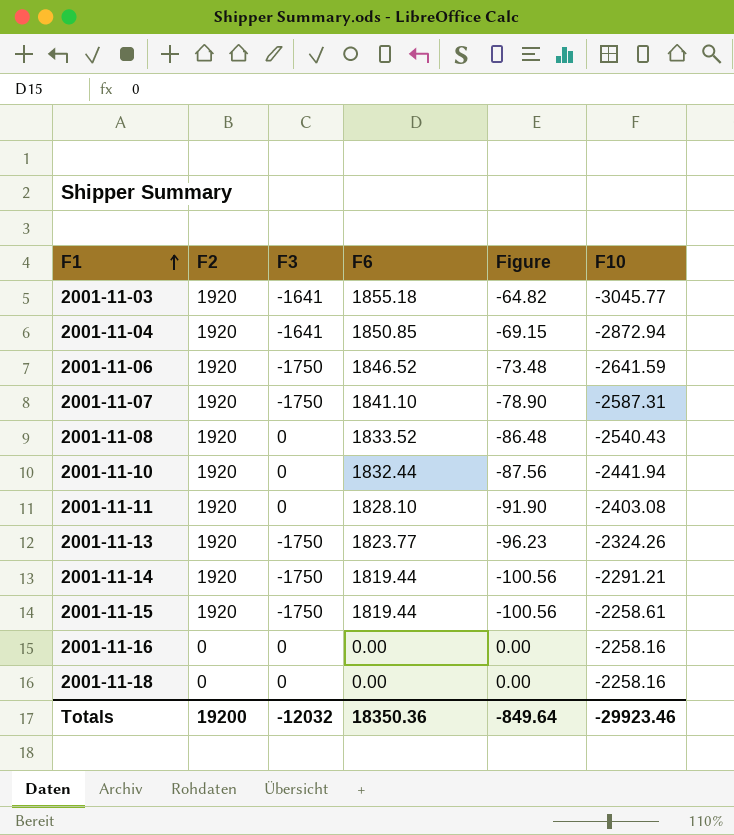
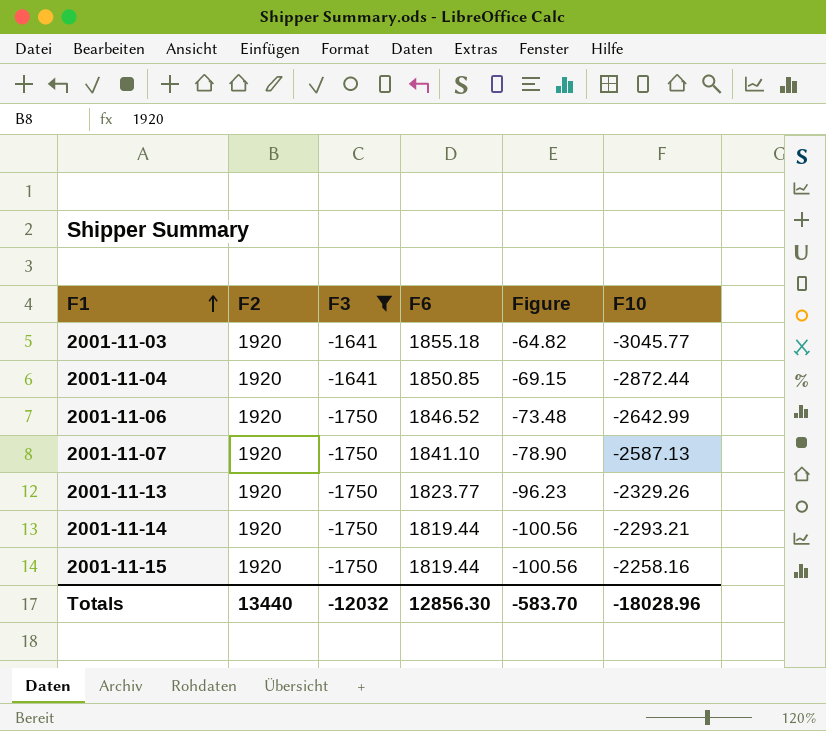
filter: none -> F3 != 0
2001-11-04 | F10: -2872.94 -> -2872.44
2001-11-06 | F10: -2641.59 -> -2642.99
2001-11-07 | F10: -2587.31 -> -2587.13
2001-11-13 | F10: -2324.26 -> -2329.26
2001-11-14 | F10: -2291.21 -> -2293.21
2001-11-15 | F10: -2258.61 -> -2258.16
Totals | F2: 19200 -> 13440
Totals | F6: 18350.36 -> 12856.30
Totals | Figure: -849.64 -> -583.70
Totals | F10: -29923.46 -> -18028.96

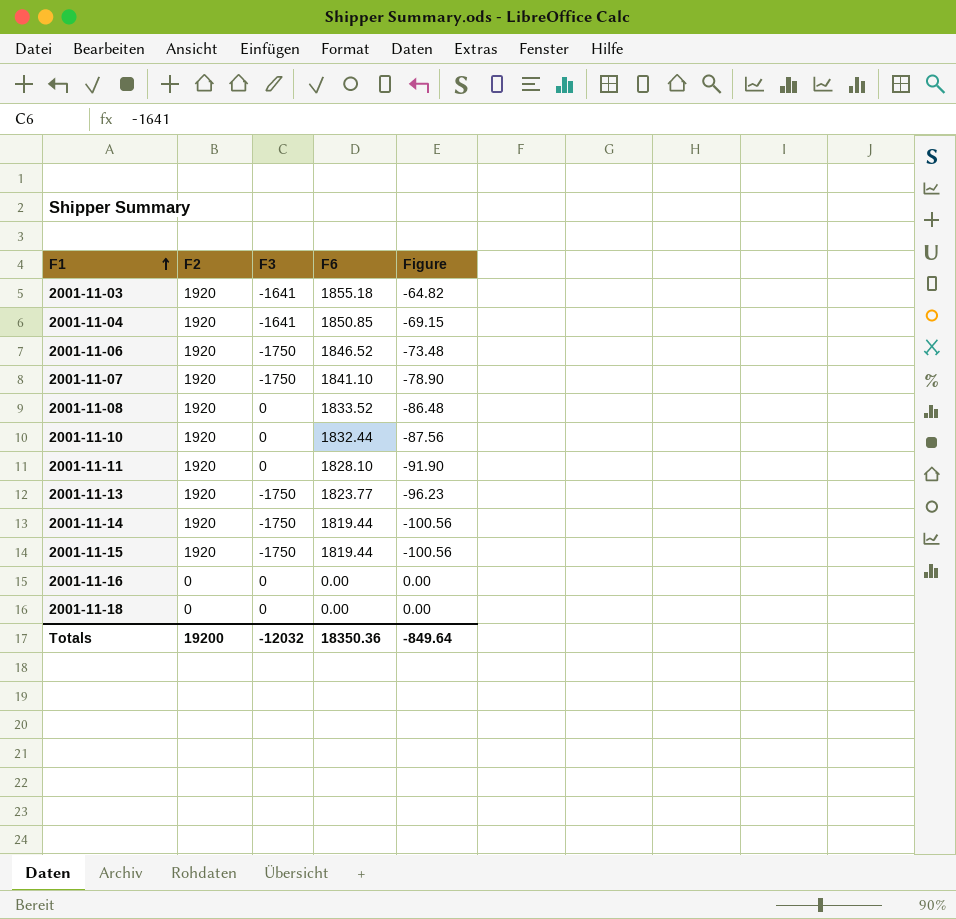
filter: F3 != 0 -> none
column F10 | position: 6 -> none
Totals | F2: 13440 -> 19200
Totals | F6: 12856.30 -> 18350.36
Totals | Figure: -583.70 -> -849.64

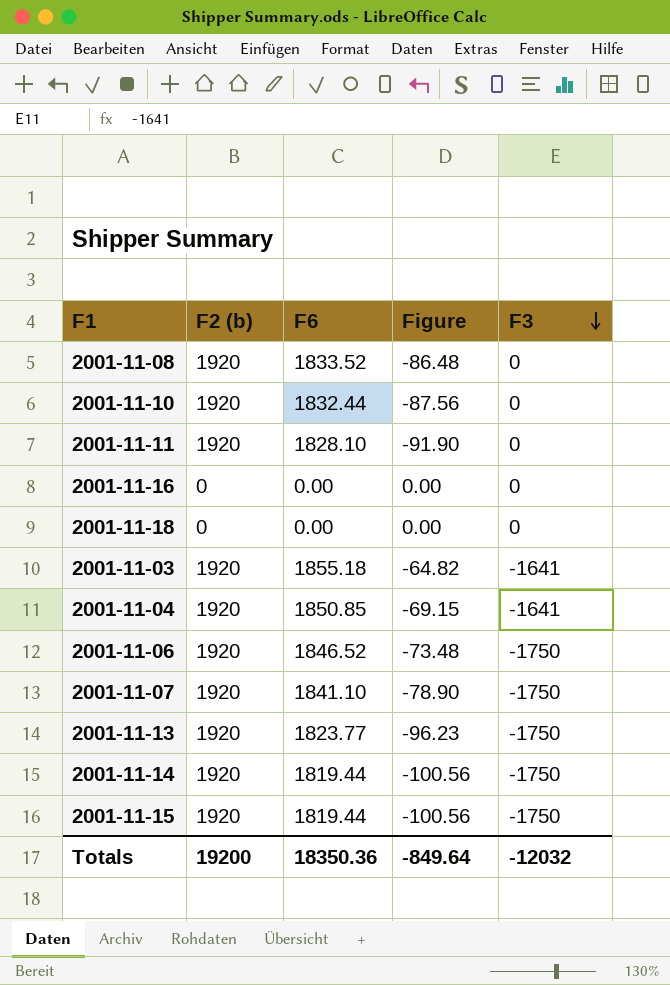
row order: F1 ascending -> F3 descending
column name: F2 -> F2 (b)
column F3 | position: 3 -> 5

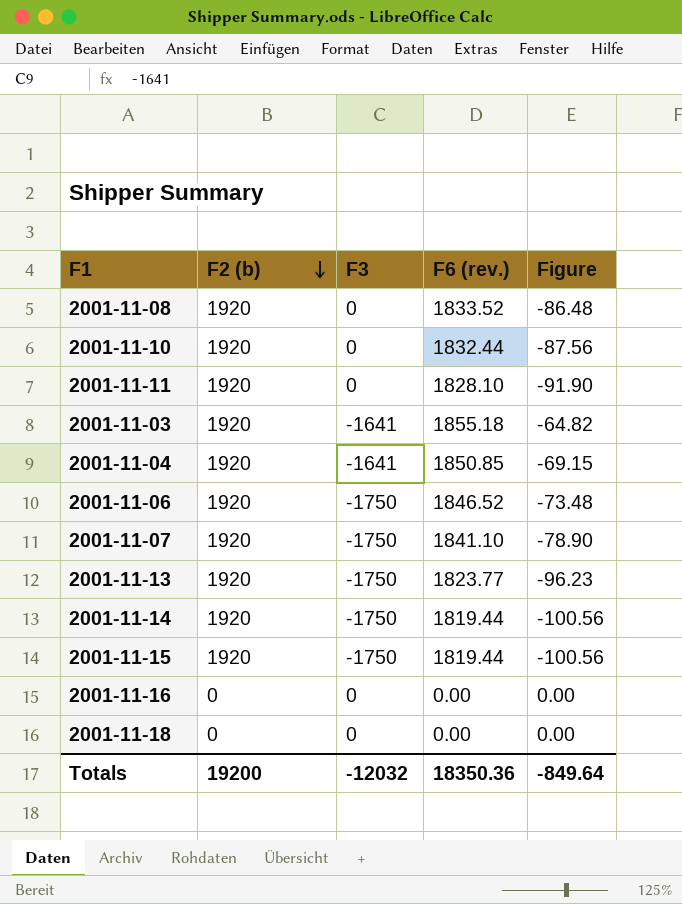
row order: F3 descending -> F2 (b) descending
column F3 | position: 5 -> 3
column name: F6 -> F6 (rev.)

